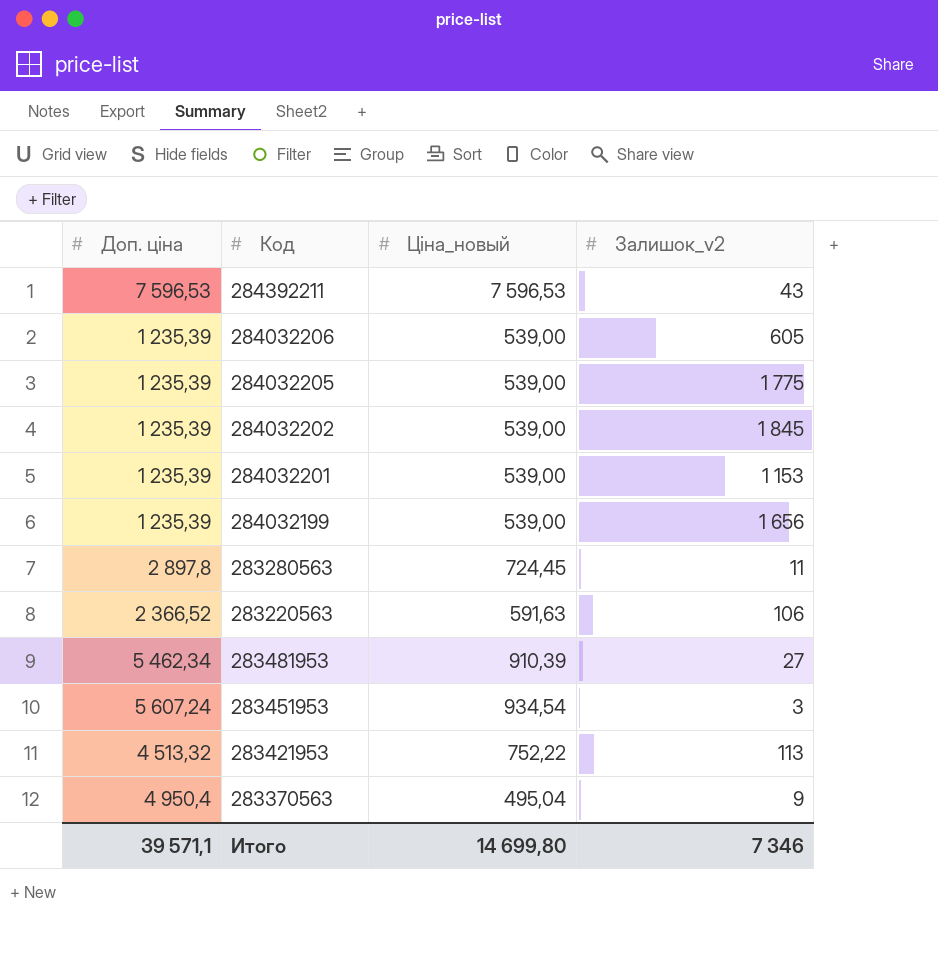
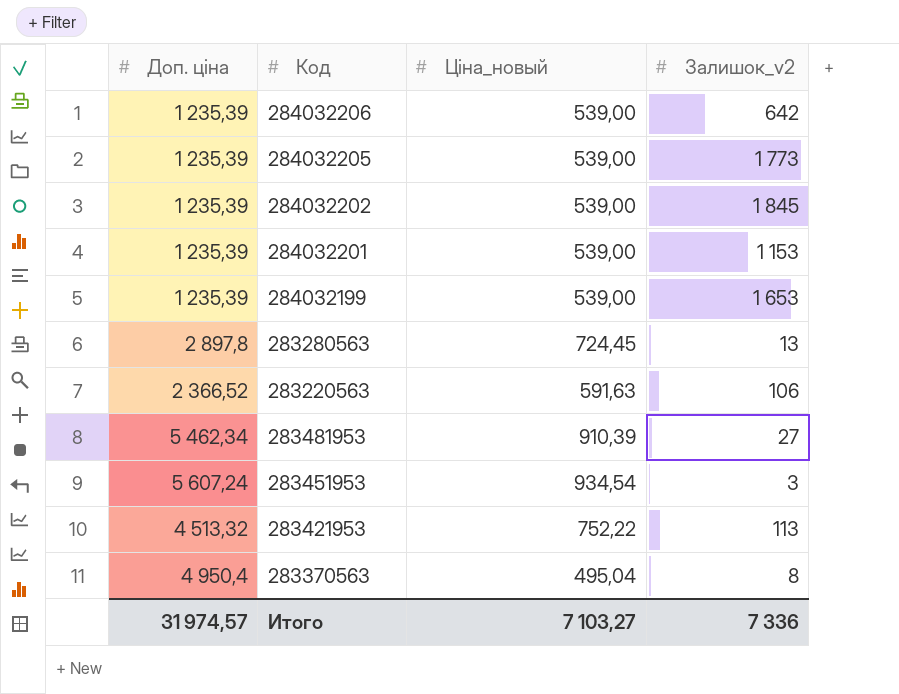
row 284392211: 7 596,53 | 7 596,53 | 43 -> none
284032206 | Залишок_v2: 605 -> 642
284032205 | Залишок_v2: 1 775 -> 1 773
284032199 | Залишок_v2: 1 656 -> 1 653
283280563 | Залишок_v2: 11 -> 13
283370563 | Залишок_v2: 9 -> 8
Итого | Доп. ціна: 39 571,1 -> 31 974,57
Итого | Ціна_новый: 14 699,80 -> 7 103,27
Итого | Залишок_v2: 7 346 -> 7 336

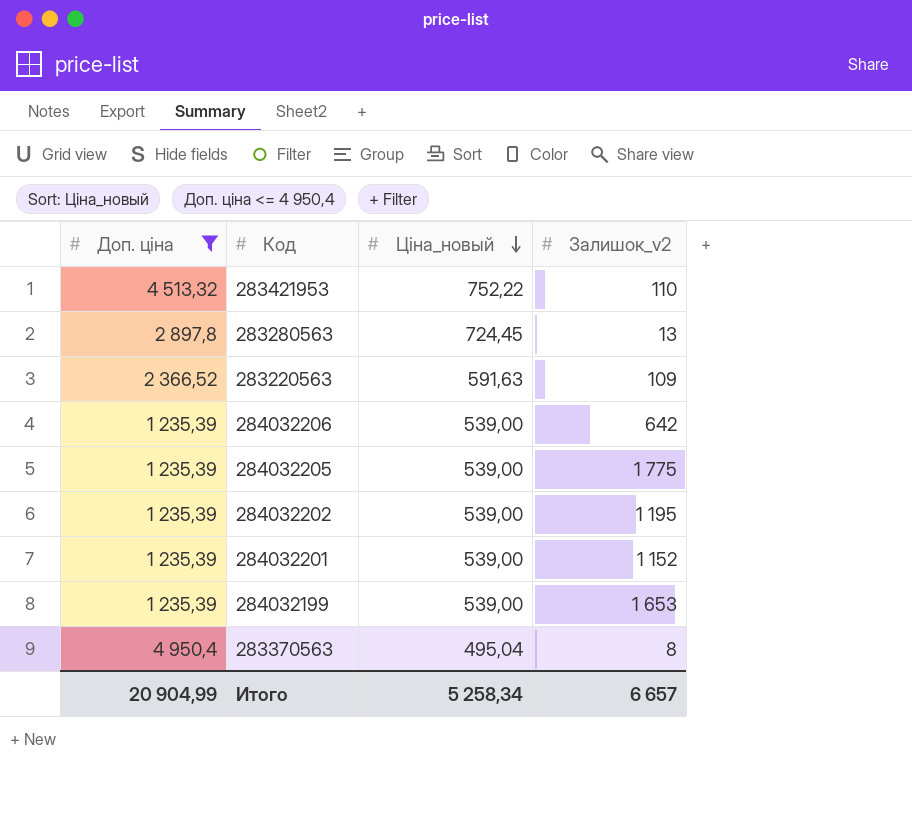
filter: none -> Доп. ціна <= 4 950,4
row order: none -> Ціна_новый descending
283421953 | Залишок_v2: 113 -> 110
283220563 | Залишок_v2: 106 -> 109
284032205 | Залишок_v2: 1 773 -> 1 775
284032202 | Залишок_v2: 1 845 -> 1 195
284032201 | Залишок_v2: 1 153 -> 1 152
Итого | Доп. ціна: 31 974,57 -> 20 904,99
Итого | Ціна_новый: 7 103,27 -> 5 258,34
Итого | Залишок_v2: 7 336 -> 6 657

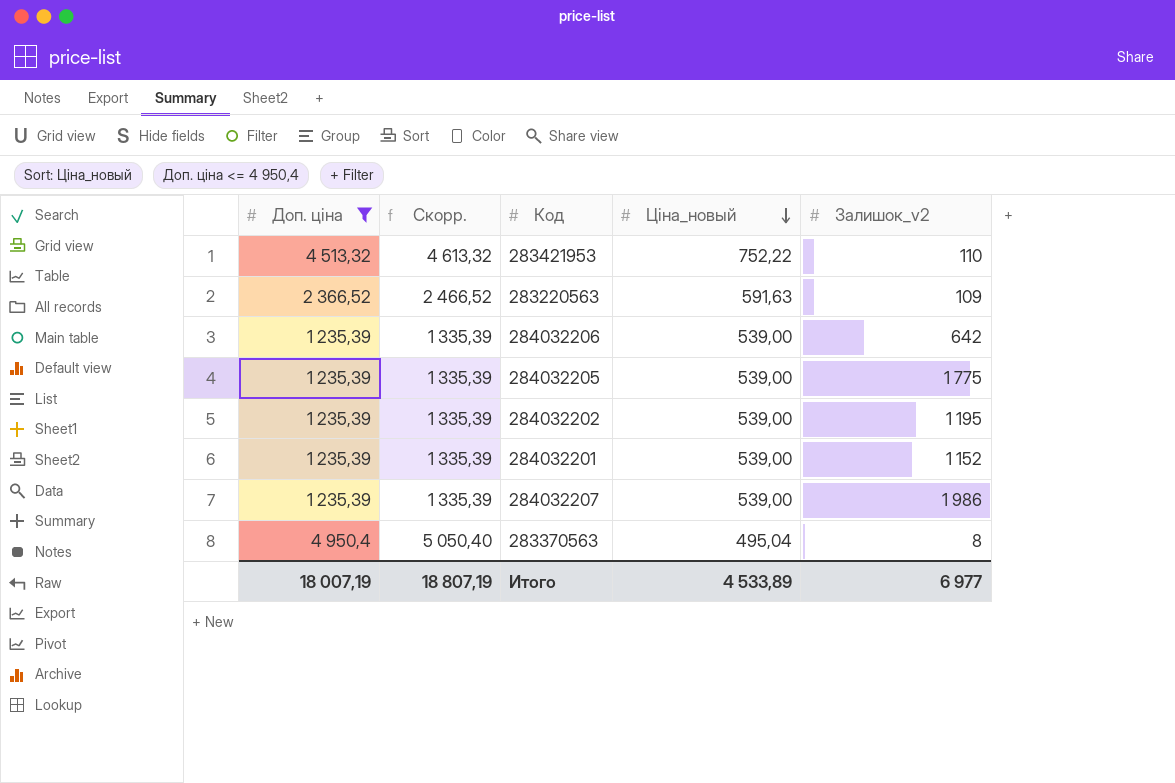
column Скорр. | formula: none -> [Доп. ціна] + 100
row 283280563: 2 897,8 | 724,45 | 13 -> none
row 284032199: 1 235,39 | 539,00 | 1 653 -> none
row 284032207: none -> 1 235,39 | 1 335,39 | 539,00 | 1 986
Итого | Доп. ціна: 20 904,99 -> 18 007,19
Итого | Ціна_новый: 5 258,34 -> 4 533,89
Итого | Залишок_v2: 6 657 -> 6 977

